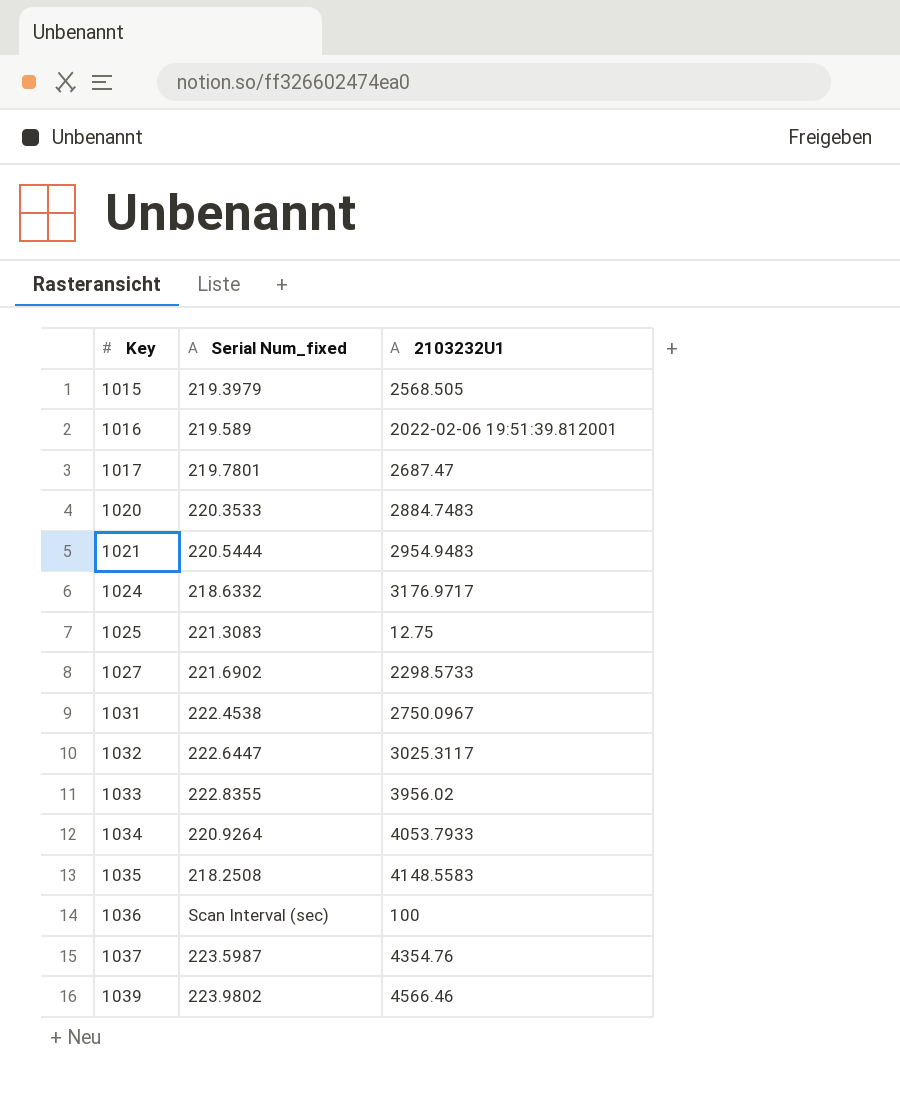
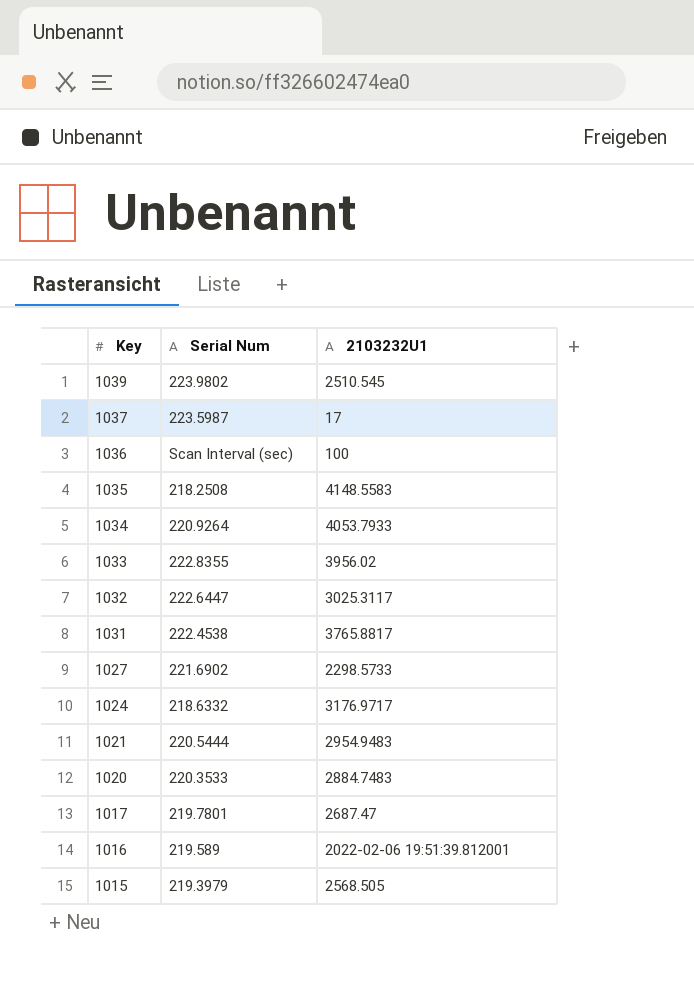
row order: Key ascending -> Key descending
column name: Serial Num_fixed -> Serial Num
row 1025: 221.3083 | 12.75 -> none
1039 | 2103232U1: 4566.46 -> 2510.545
1037 | 2103232U1: 4354.76 -> 17
1031 | 2103232U1: 2750.0967 -> 3765.8817

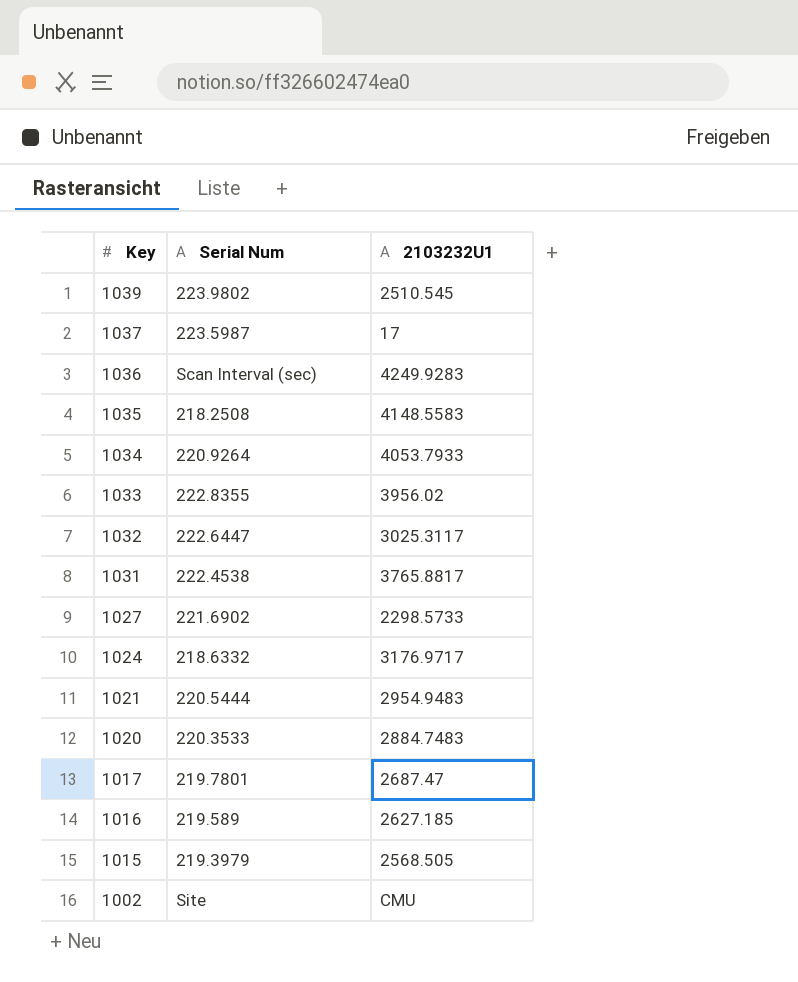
1036 | 2103232U1: 100 -> 4249.9283
1016 | 2103232U1: 2022-02-06 19:51:39.812001 -> 2627.185
row 1002: none -> Site | CMU

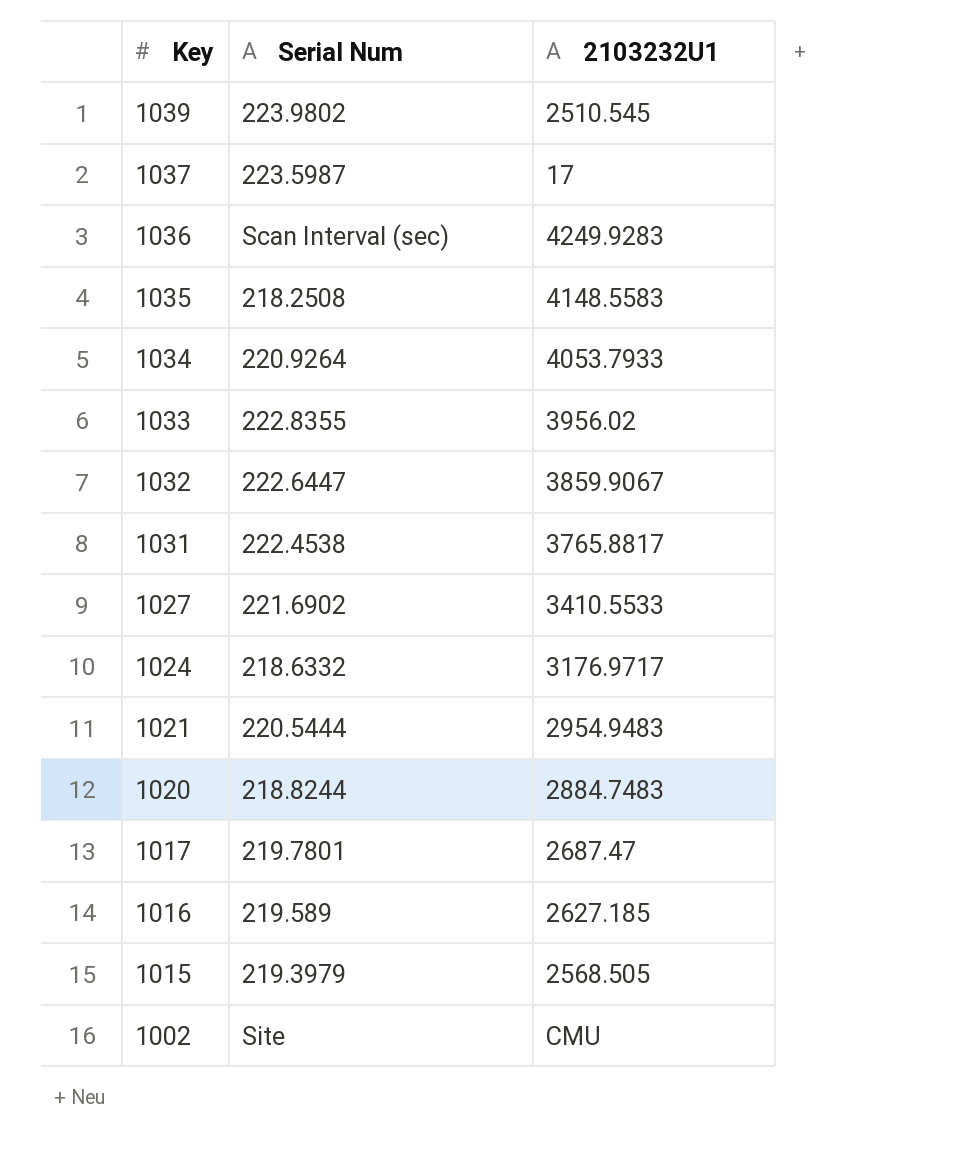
1032 | 2103232U1: 3025.3117 -> 3859.9067
1027 | 2103232U1: 2298.5733 -> 3410.5533
1020 | Serial Num: 220.3533 -> 218.8244

